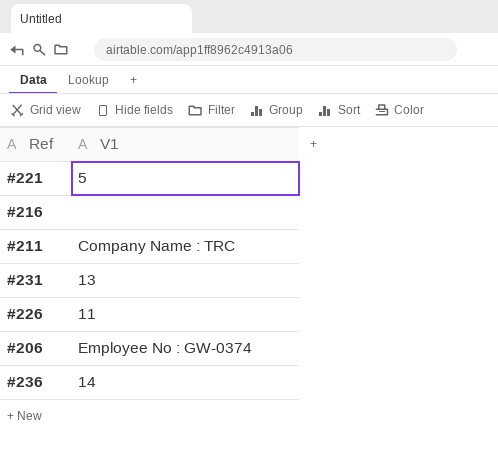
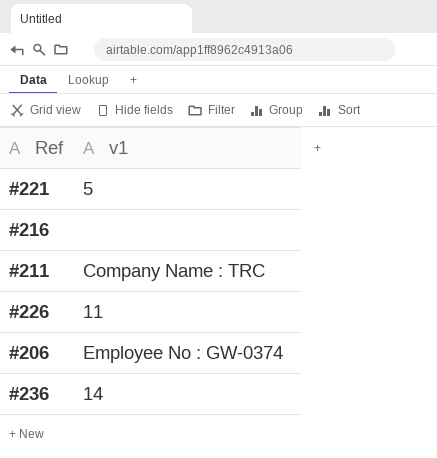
column name: V1 -> v1
row #231: 13 -> none

